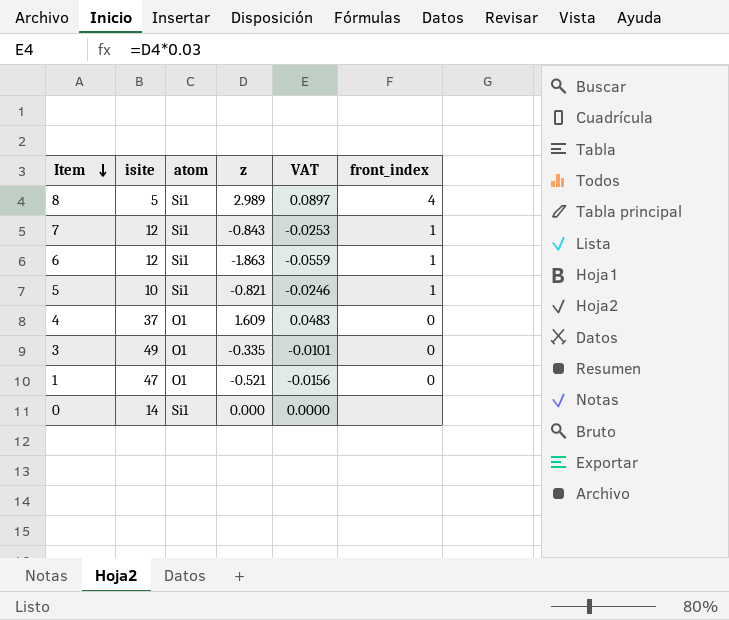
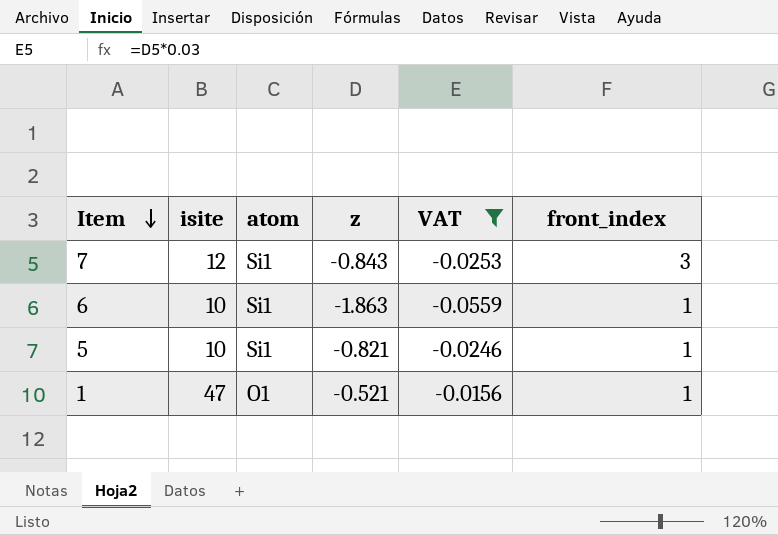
filter: none -> VAT <= -0.0156
7 | front_index: 1 -> 3
6 | isite: 12 -> 10
1 | front_index: 0 -> 1

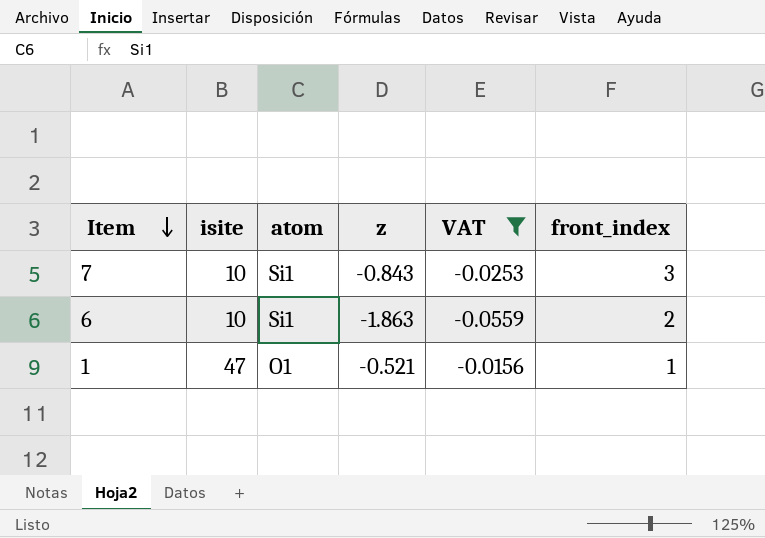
row 5: 10 | Si1 | -0.821 | -0.0246 | 1 -> none
7 | isite: 12 -> 10
6 | front_index: 1 -> 2

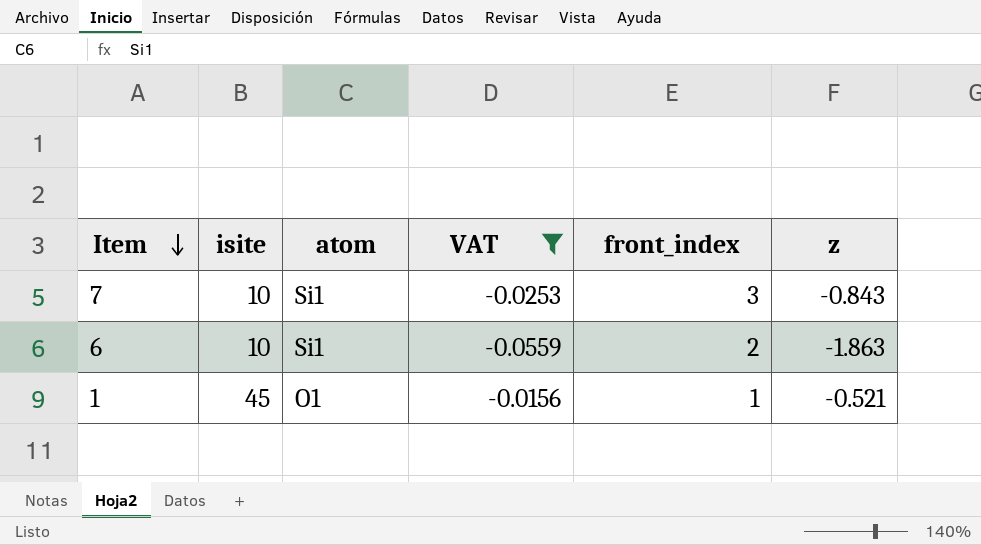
column z | position: 4 -> 6
1 | isite: 47 -> 45

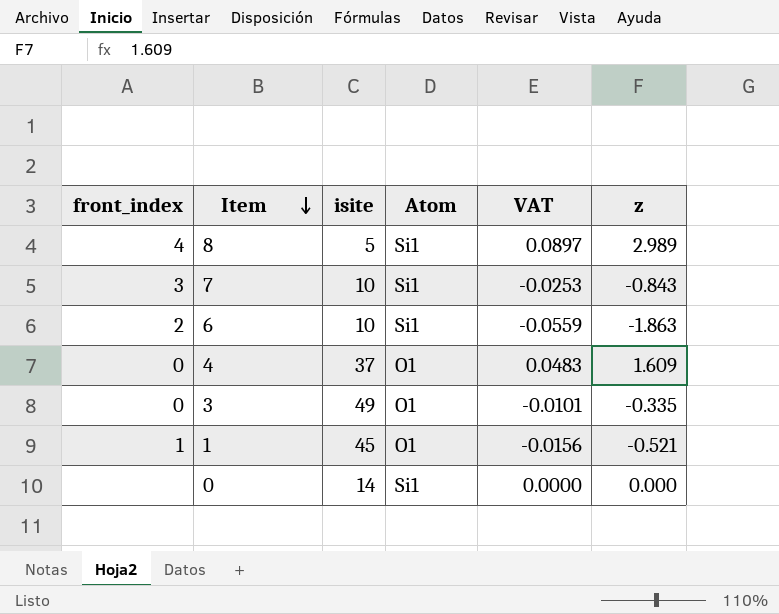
filter: VAT <= -0.0156 -> none
column front_index | position: 5 -> 1
column name: atom -> Atom

